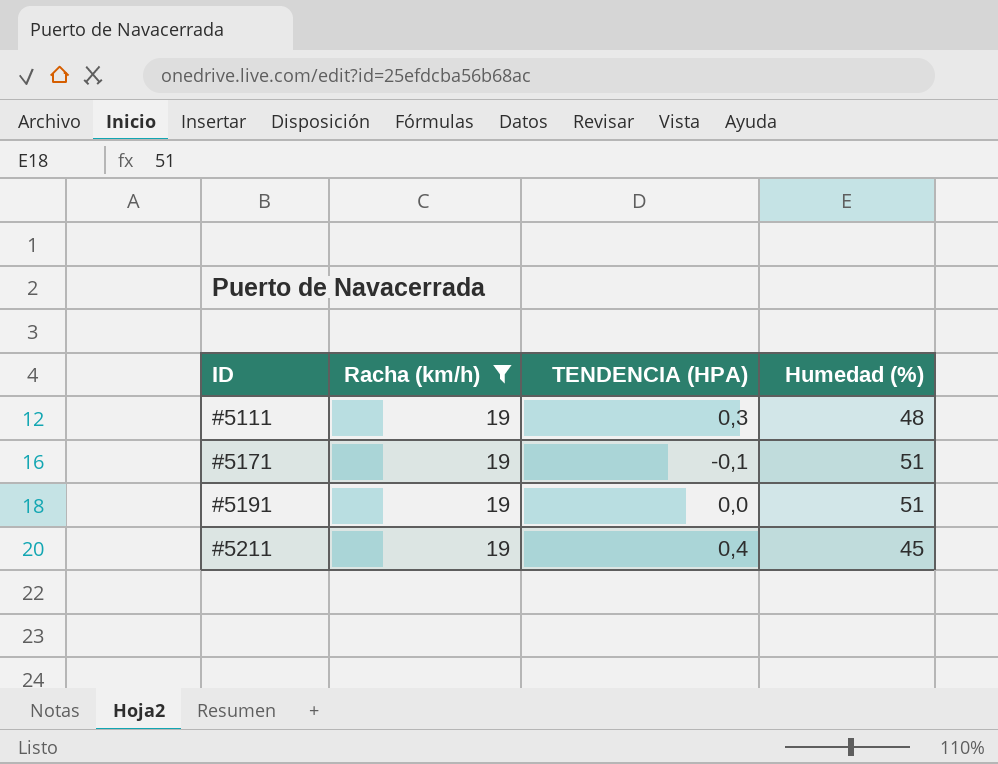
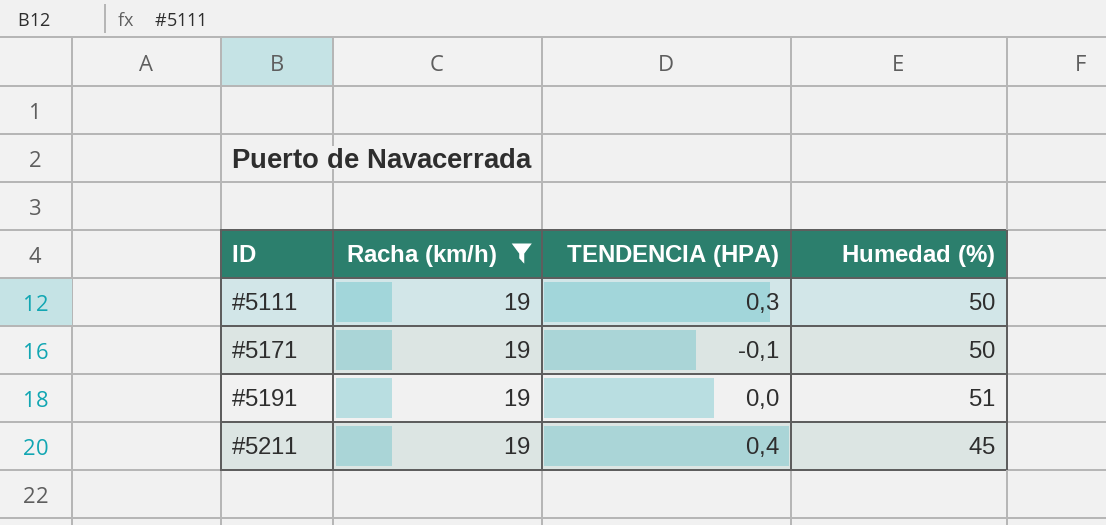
#5111 | Humedad (%): 48 -> 50
#5171 | Humedad (%): 51 -> 50

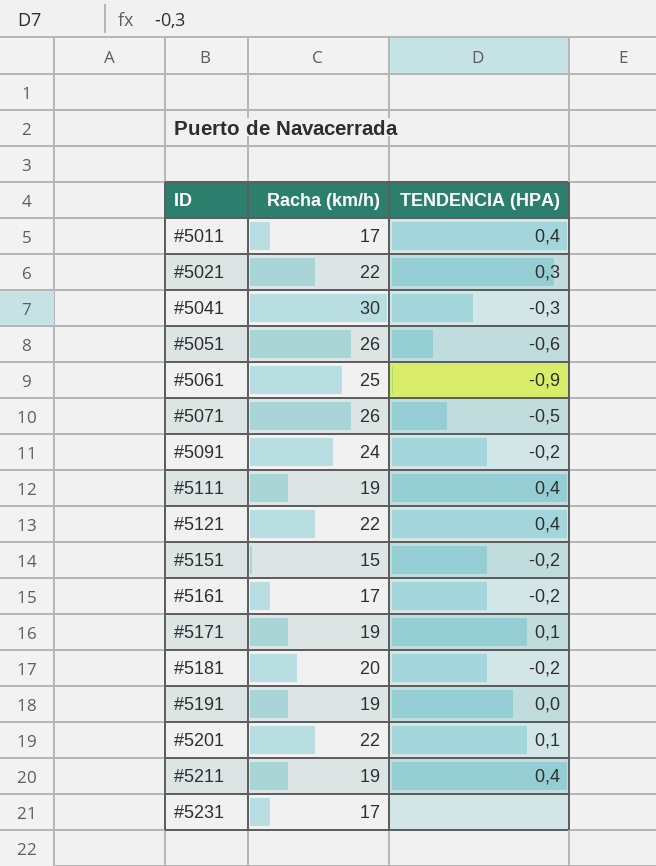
filter: Racha (km/h) = 19 -> none
column Humedad (%) | position: 4 -> none
#5111 | TENDENCIA (HPA): 0,3 -> 0,4
#5171 | TENDENCIA (HPA): -0,1 -> 0,1

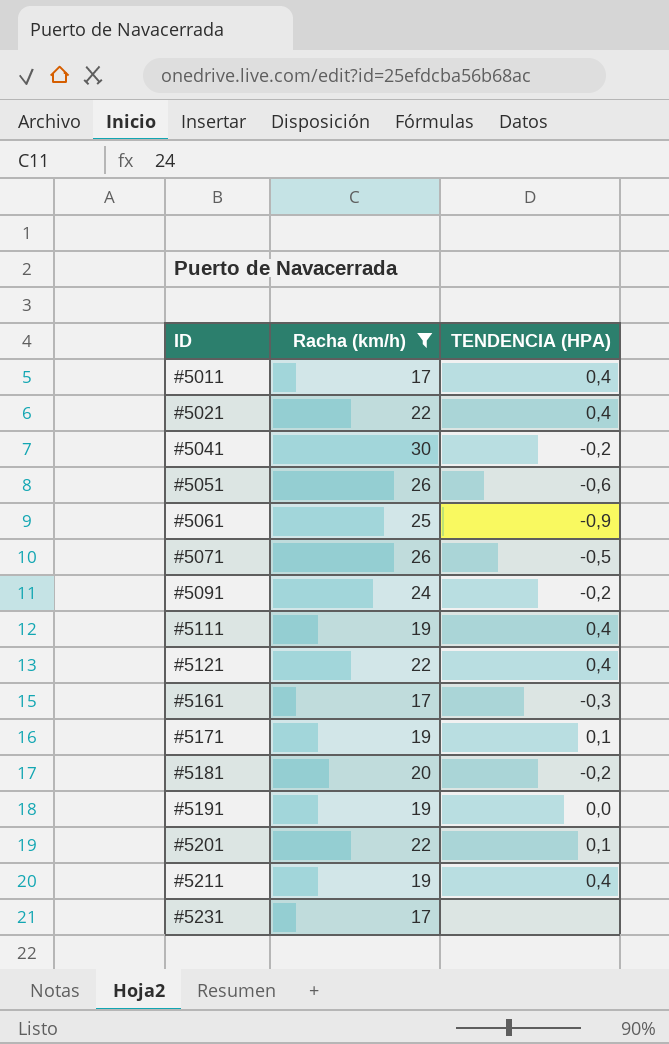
filter: none -> Racha (km/h) != 15
#5021 | TENDENCIA (HPA): 0,3 -> 0,4
#5041 | TENDENCIA (HPA): -0,3 -> -0,2
#5161 | TENDENCIA (HPA): -0,2 -> -0,3

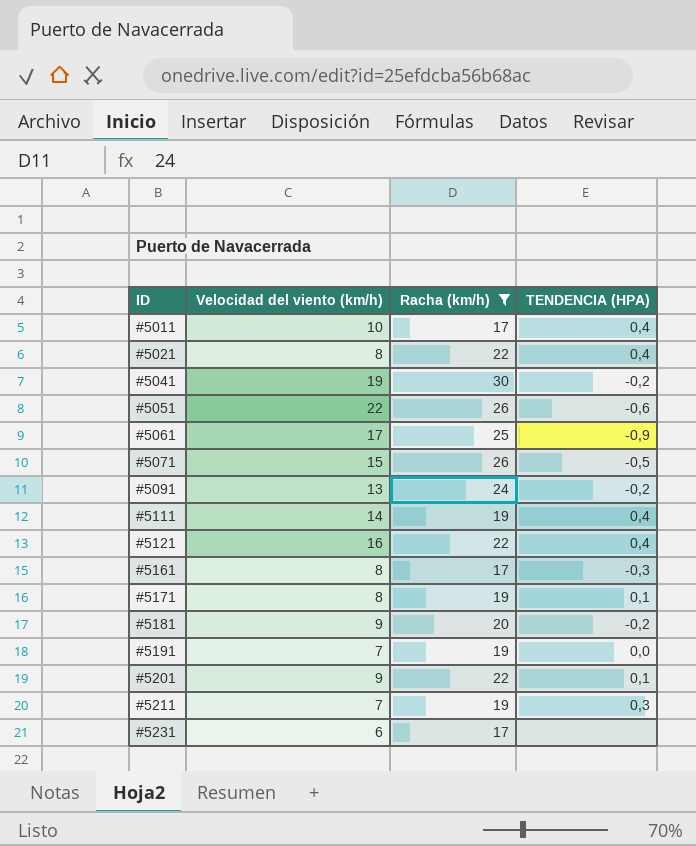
column Velocidad del viento (km/h) | position: none -> 2
#5211 | TENDENCIA (HPA): 0,4 -> 0,3

